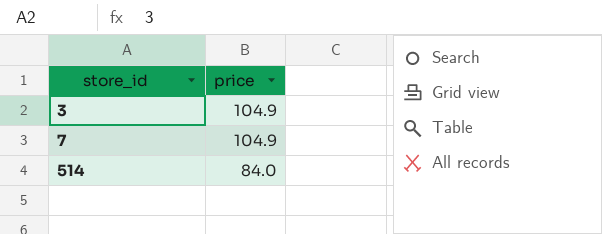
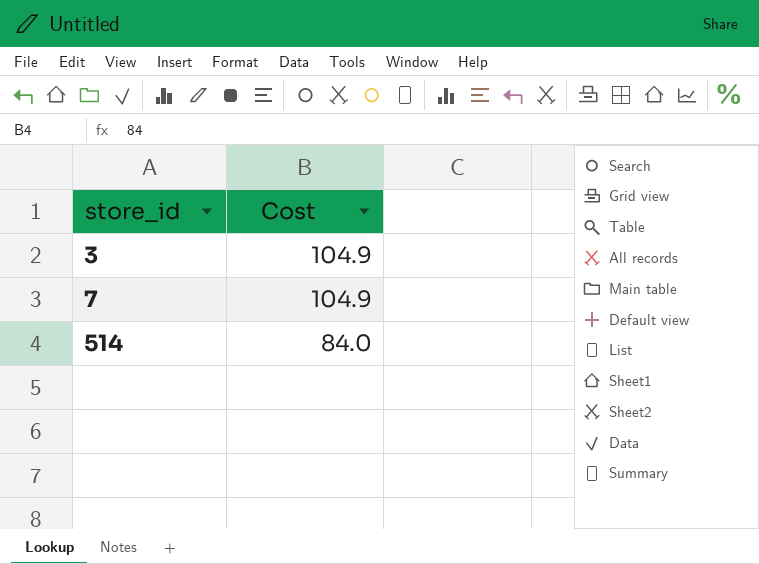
column name: price -> Cost

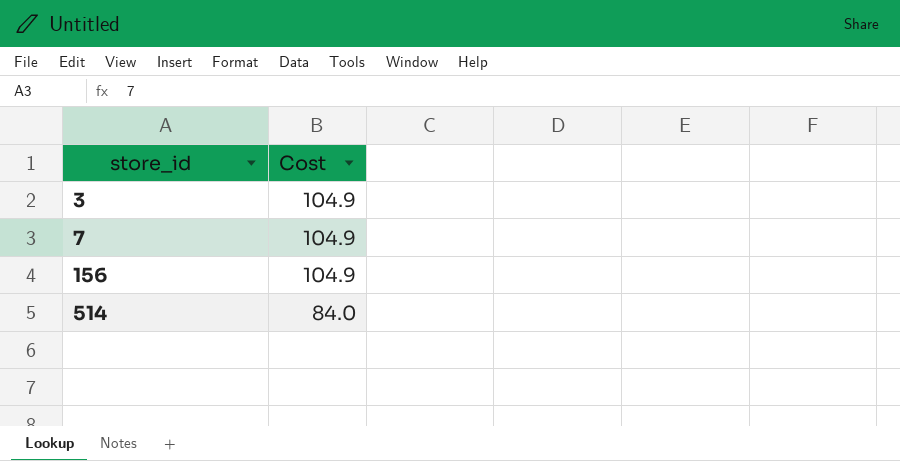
row 156: none -> 104.9

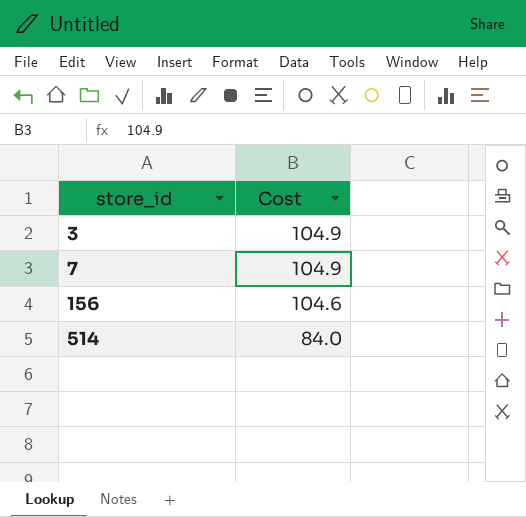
156 | Cost: 104.9 -> 104.6

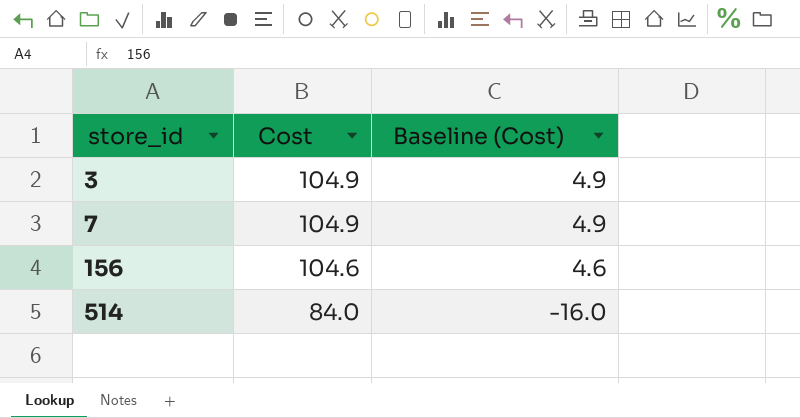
column Baseline (Cost) | formula: none -> [Cost] - 100

